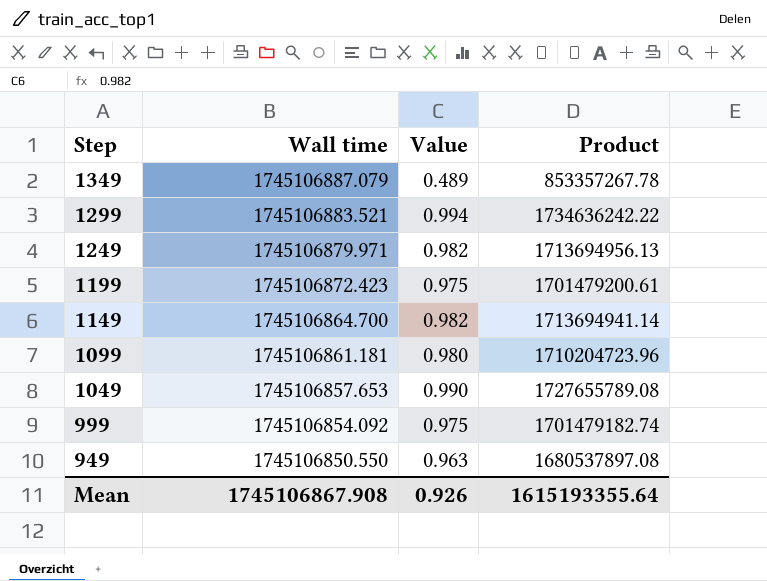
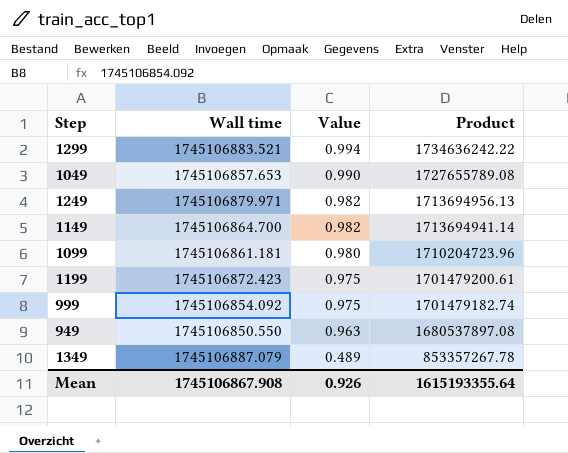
row order: Step descending -> Value descending

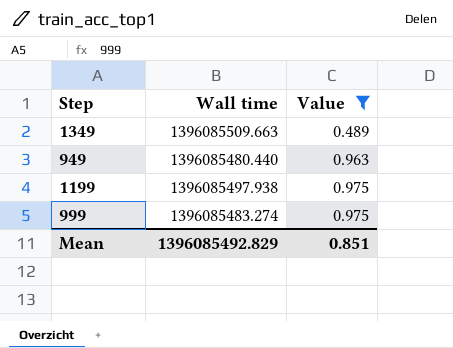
filter: none -> Value <= 0.975
row order: Value descending -> Value ascending
column Product | formula: [Wall time] * [Value] -> none
1349 | Wall time: 1745106887.079 -> 1396085509.663
949 | Wall time: 1745106850.550 -> 1396085480.440
1199 | Wall time: 1745106872.423 -> 1396085497.938
999 | Wall time: 1745106854.092 -> 1396085483.274
Mean | Wall time: 1745106867.908 -> 1396085492.829
Mean | Value: 0.926 -> 0.851

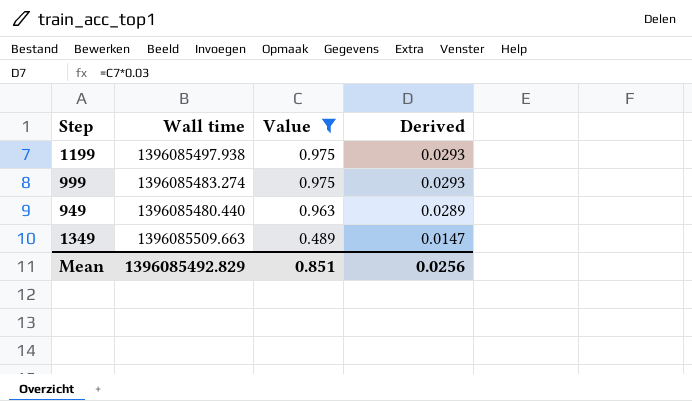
row order: Value ascending -> Value descending
column Derived | formula: none -> [Value] * 0.03

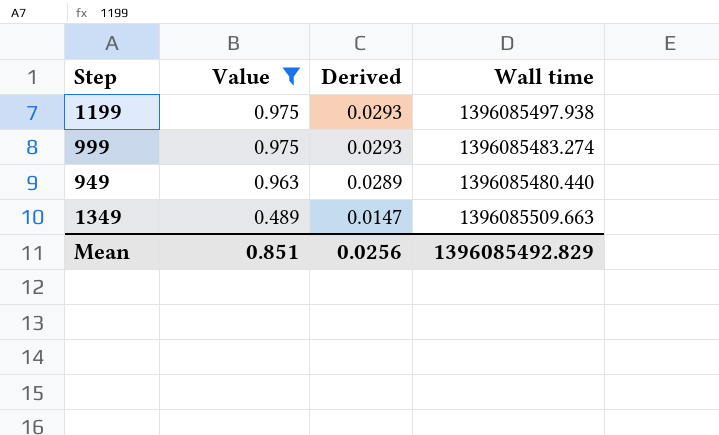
column Wall time | position: 2 -> 4

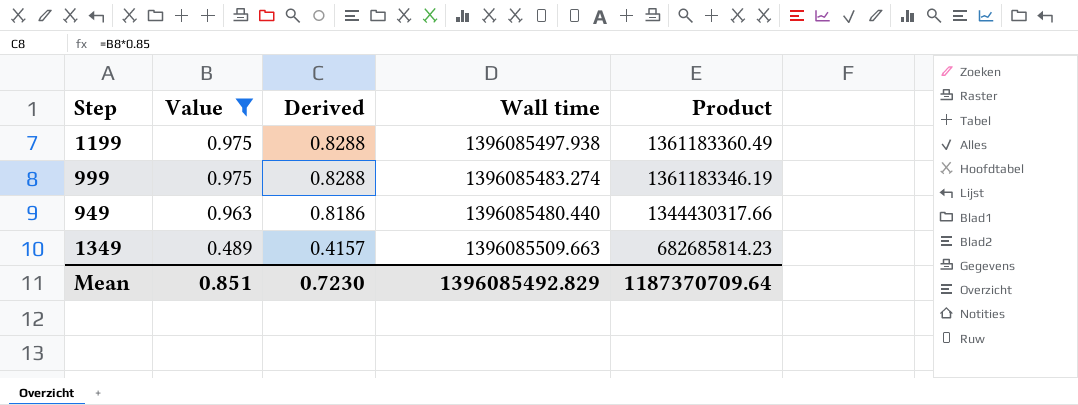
column Derived | formula: [Value] * 0.03 -> [Value] * 0.85
column Product | formula: none -> [Value] * [Wall time]
Mean | Derived: 0.0256 -> 0.7230

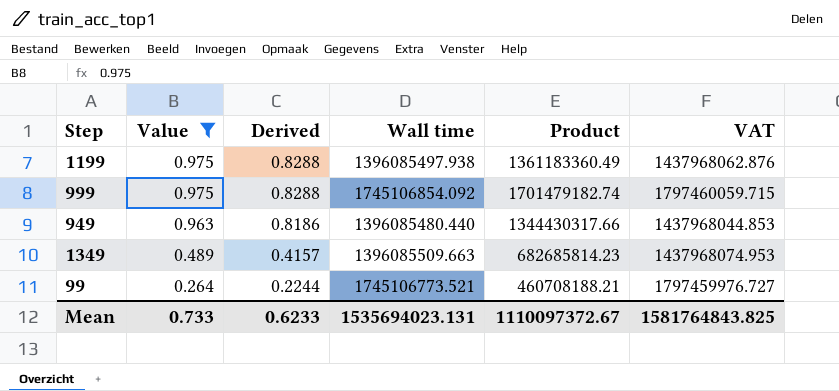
column VAT | formula: none -> [Wall time] * 1.03
999 | Wall time: 1396085483.274 -> 1745106854.092
999 | Product: 1361183346.19 -> 1701479182.74
row 99: none -> 0.264 | 0.2244 | 1745106773.521 | 460708188.21 | 1797459976.727
Mean | Value: 0.851 -> 0.733
Mean | Derived: 0.7230 -> 0.6233
Mean | Wall time: 1396085492.829 -> 1535694023.131
Mean | Product: 1187370709.64 -> 1110097372.67

